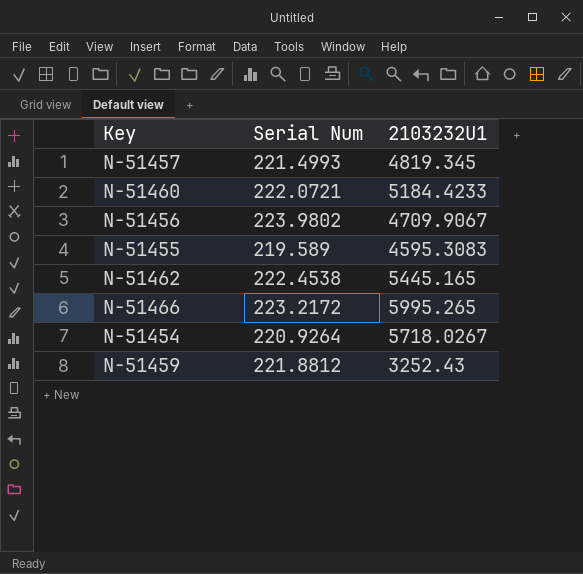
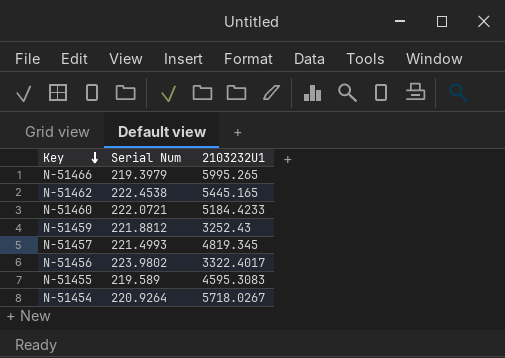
row order: none -> Key descending
N-51466 | Serial Num: 223.2172 -> 219.3979
N-51456 | 2103232U1: 4709.9067 -> 3322.4017

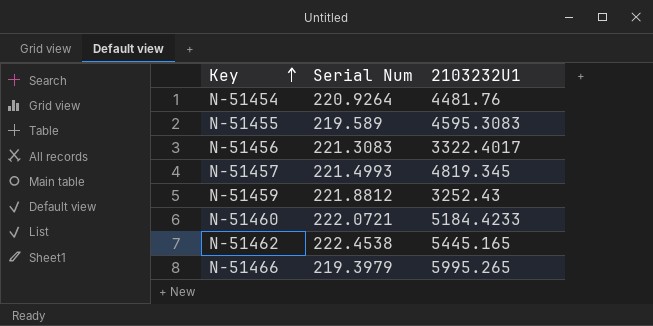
row order: Key descending -> Key ascending
N-51454 | 2103232U1: 5718.0267 -> 4481.76
N-51456 | Serial Num: 223.9802 -> 221.3083

